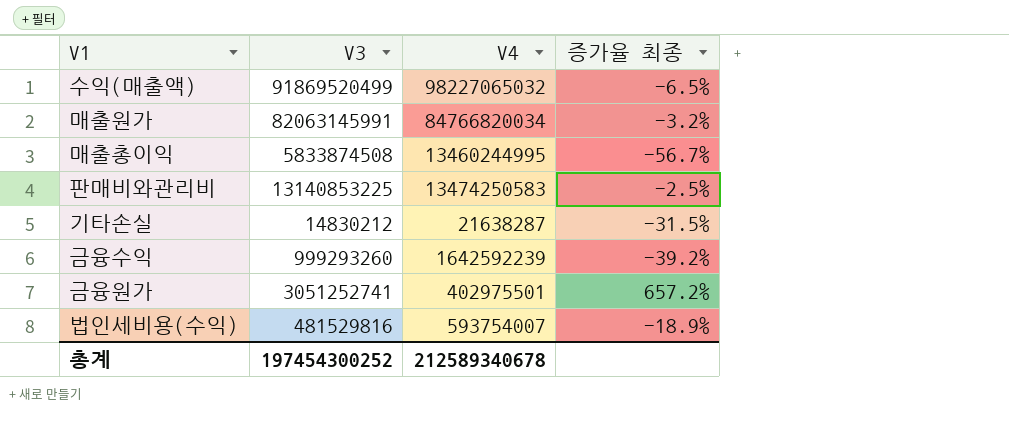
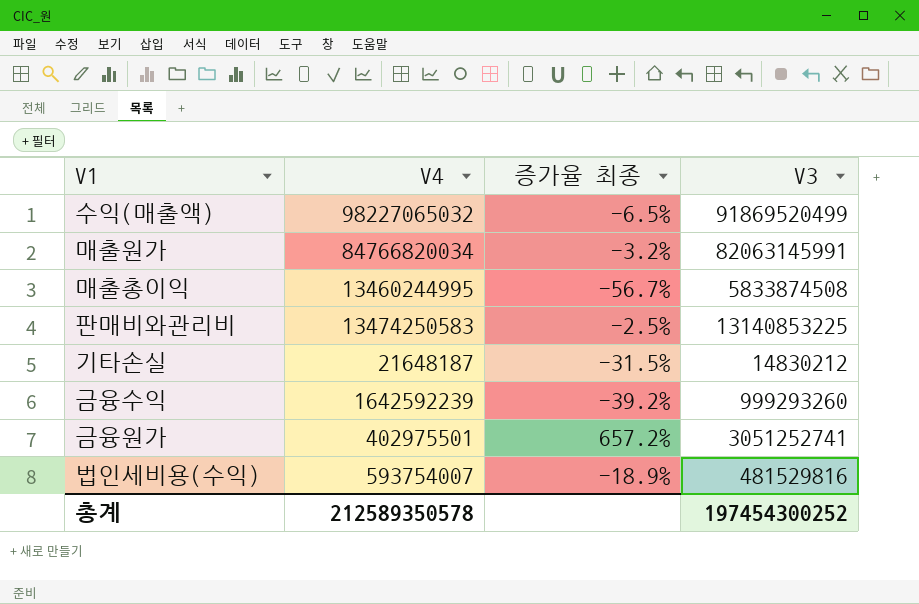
column V3 | position: 2 -> 4
기타손실 | V4: 21638287 -> 21648187
총계 | V4: 212589340678 -> 212589350578

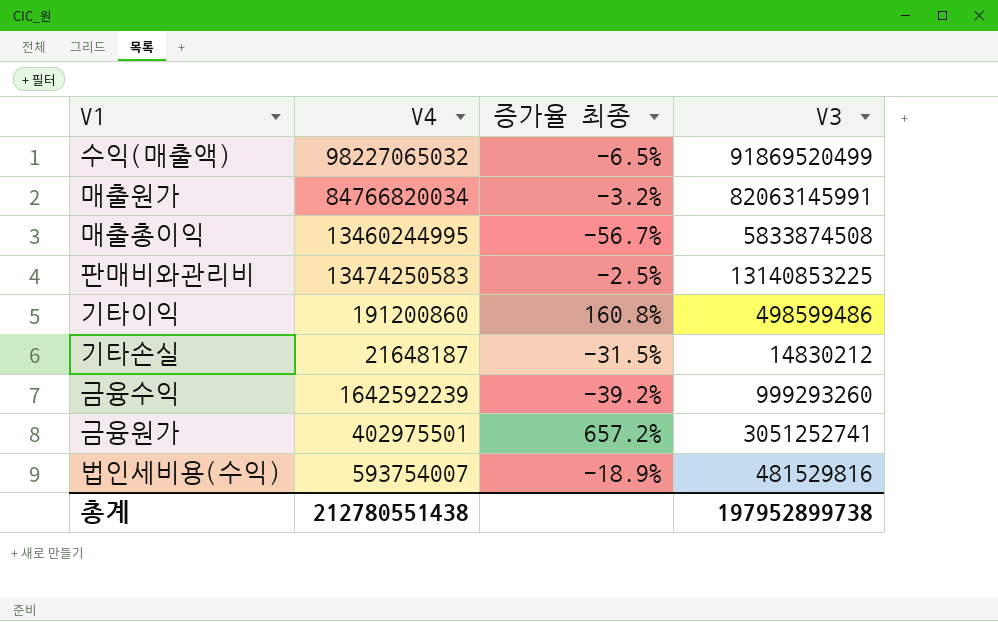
row 기타이익: none -> 191200860 | 160.8% | 498599486
총계 | V4: 212589350578 -> 212780551438
총계 | V3: 197454300252 -> 197952899738

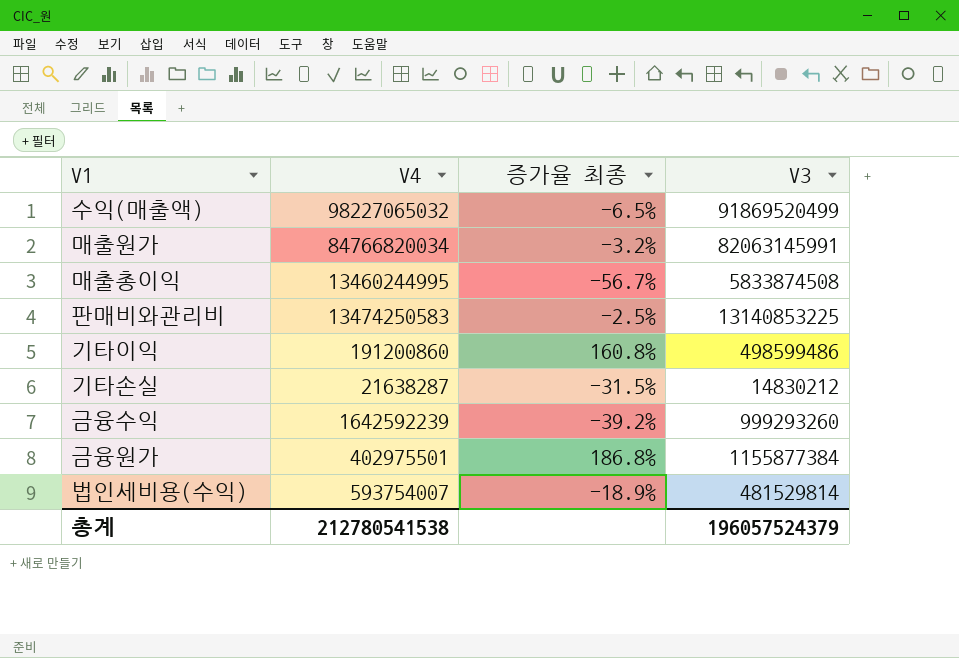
기타손실 | V4: 21648187 -> 21638287
금융원가 | 증가율 최종: 657.2% -> 186.8%
금융원가 | V3: 3051252741 -> 1155877384
법인세비용(수익) | V3: 481529816 -> 481529814
총계 | V4: 212780551438 -> 212780541538
총계 | V3: 197952899738 -> 196057524379

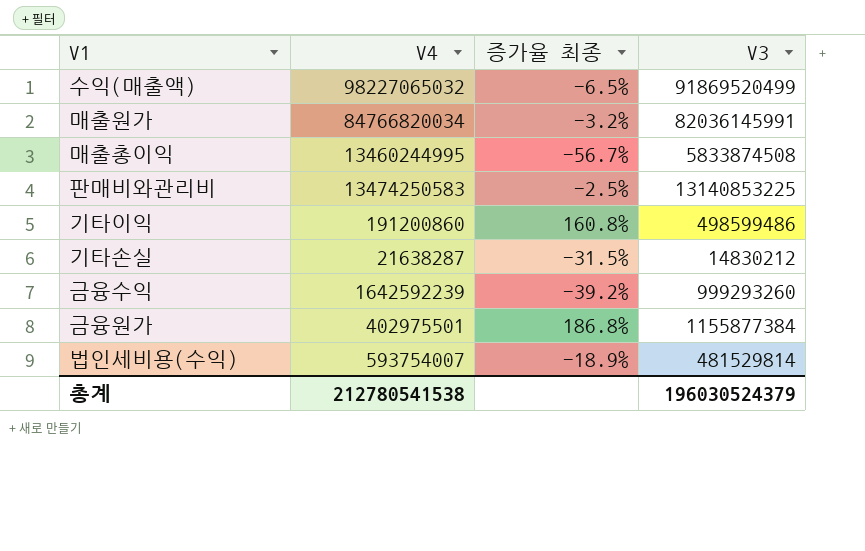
매출원가 | V3: 82063145991 -> 82036145991
총계 | V3: 196057524379 -> 196030524379

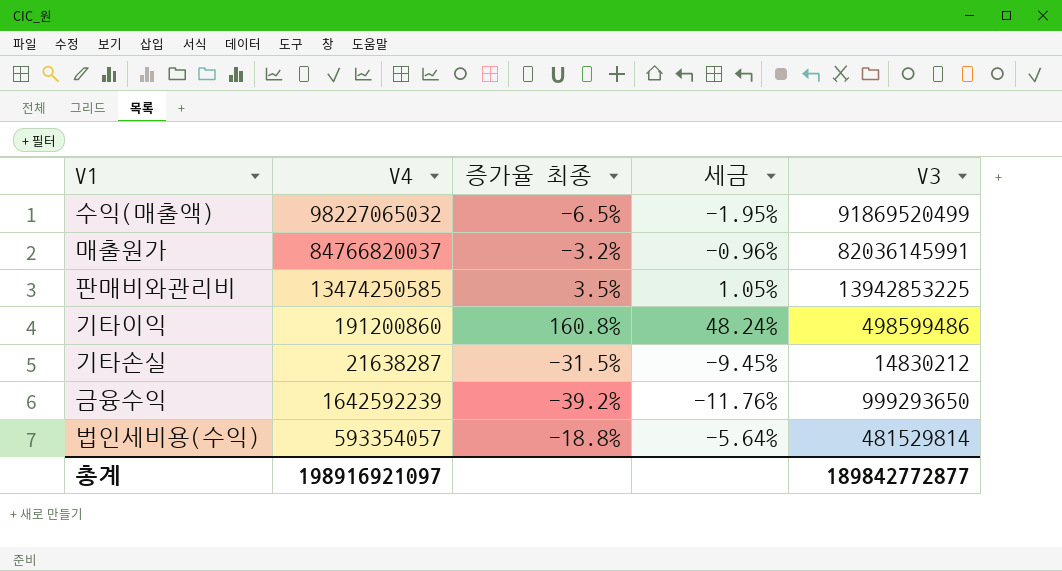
column 세금 | formula: none -> [증가율 최종] * 0.3
row 매출총이익: 13460244995 | -56.7% | 5833874508 -> none
row 금융원가: 402975501 | 186.8% | 1155877384 -> none
매출원가 | V4: 84766820034 -> 84766820037
판매비와관리비 | V4: 13474250583 -> 13474250585
판매비와관리비 | 증가율 최종: -2.5% -> 3.5%
판매비와관리비 | V3: 13140853225 -> 13942853225
금융수익 | V3: 999293260 -> 999293650
법인세비용(수익) | V4: 593754007 -> 593354057
법인세비용(수익) | 증가율 최종: -18.9% -> -18.8%
총계 | V4: 212780541538 -> 198916921097
총계 | V3: 196030524379 -> 189842772877

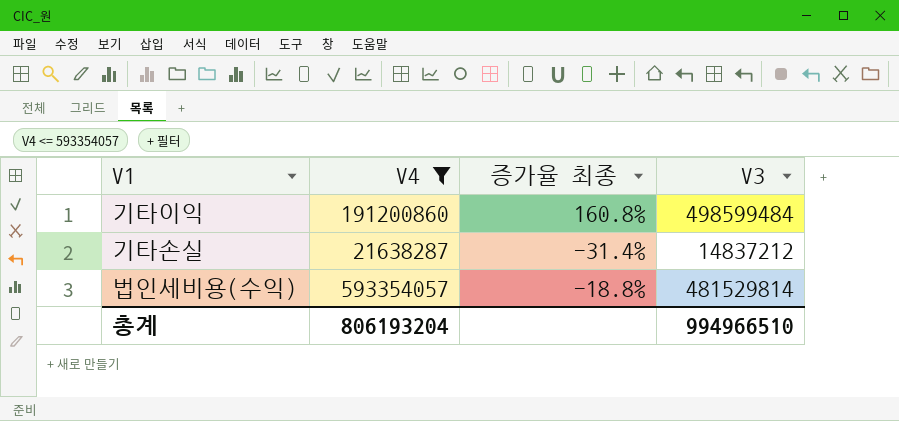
filter: none -> V4 <= 593354057
column 세금 | formula: [증가율 최종] * 0.3 -> none
기타이익 | V3: 498599486 -> 498599484
기타손실 | 증가율 최종: -31.5% -> -31.4%
기타손실 | V3: 14830212 -> 14837212
총계 | V4: 198916921097 -> 806193204
총계 | V3: 189842772877 -> 994966510

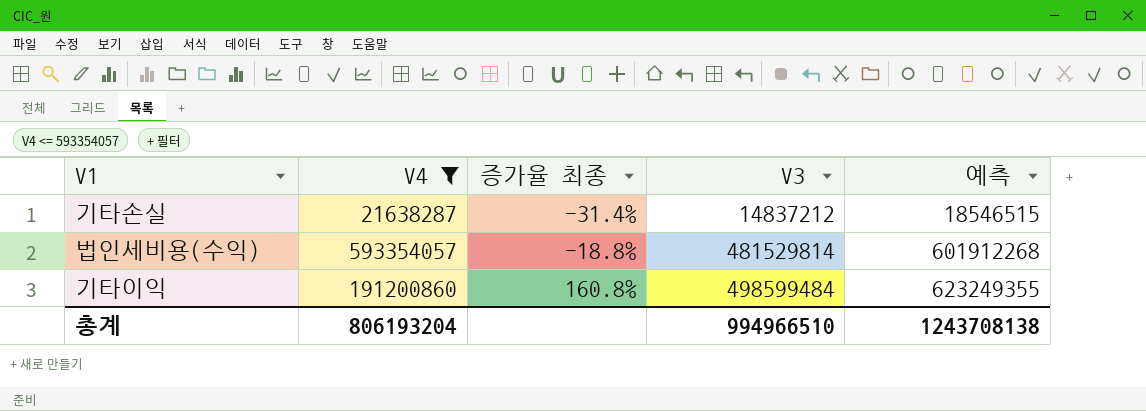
row order: none -> 증가율 최종 ascending
column 예측 | formula: none -> [V3] * 1.25

